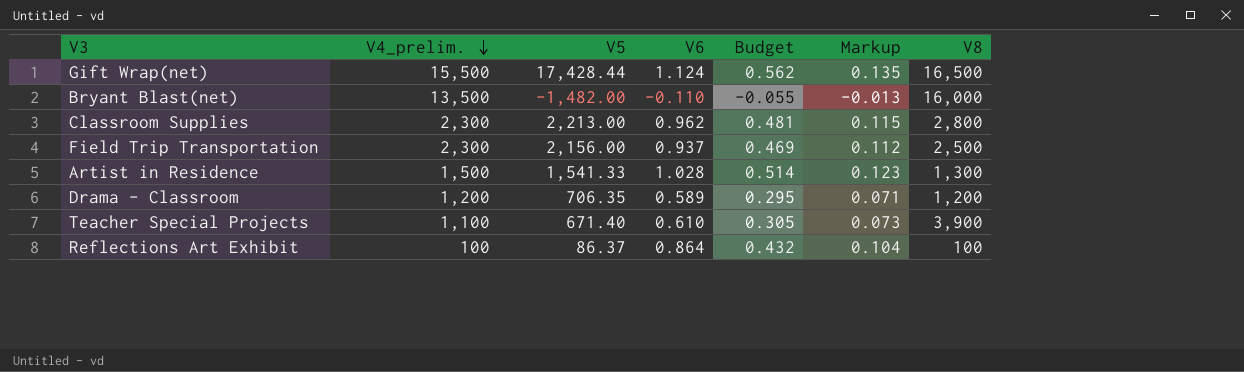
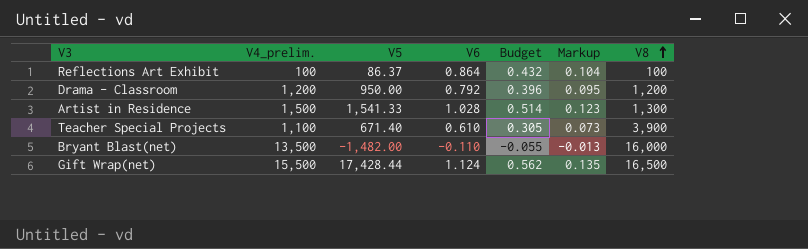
row order: V4_prelim. descending -> V8 ascending
row Classroom Supplies: 2,300 | 2,213.00 | 0.962 | 0.481 | 0.115 | 2,800 -> none
row Field Trip Transportation: 2,300 | 2,156.00 | 0.937 | 0.469 | 0.112 | 2,500 -> none
Drama - Classroom | V5: 706.35 -> 950.00
Drama - Classroom | V6: 0.589 -> 0.792
Drama - Classroom | Budget: 0.295 -> 0.396
Drama - Classroom | Markup: 0.071 -> 0.095

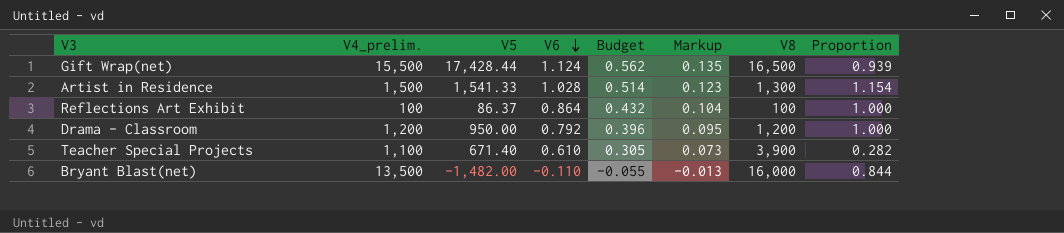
row order: V8 ascending -> V6 descending
column Proportion | formula: none -> [V4_prelim.] / [V8]

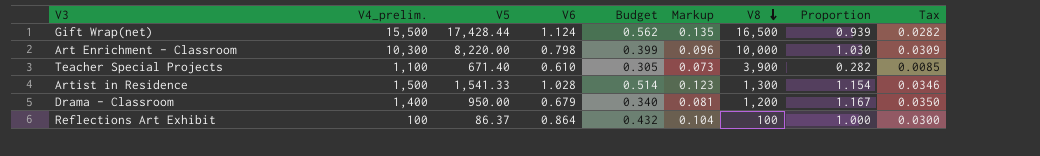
row order: V6 descending -> V8 descending
column Tax | formula: none -> [Proportion] * 0.03
row Bryant Blast(net): 13,500 | -1,482.00 | -0.110 | -0.055 | -0.013 | 16,000 | 0.844 -> none
row Art Enrichment - Classroom: none -> 10,300 | 8,220.00 | 0.798 | 0.399 | 0.096 | 10,000 | 1.030 | 0.0309
Drama - Classroom | V4_prelim.: 1,200 -> 1,400
Drama - Classroom | V6: 0.792 -> 0.679
Drama - Classroom | Budget: 0.396 -> 0.340
Drama - Classroom | Markup: 0.095 -> 0.081
Drama - Classroom | Proportion: 1.000 -> 1.167

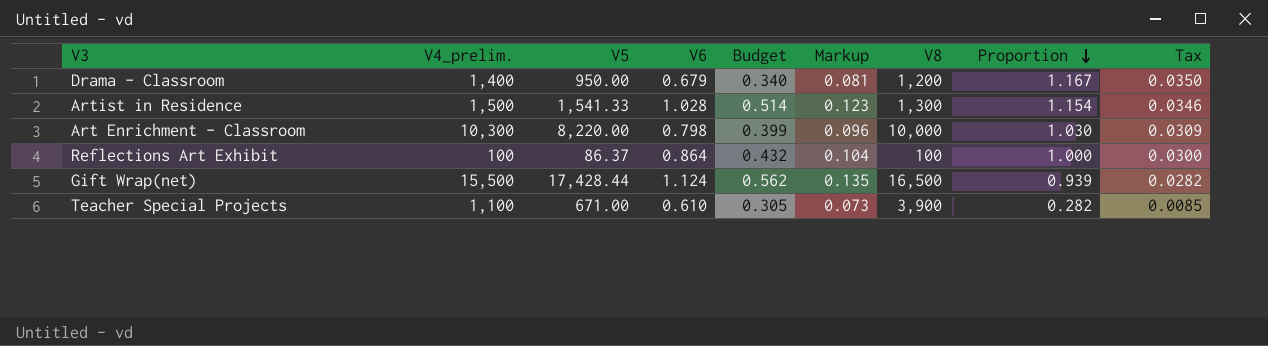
row order: V8 descending -> Proportion descending
Teacher Special Projects | V5: 671.40 -> 671.00

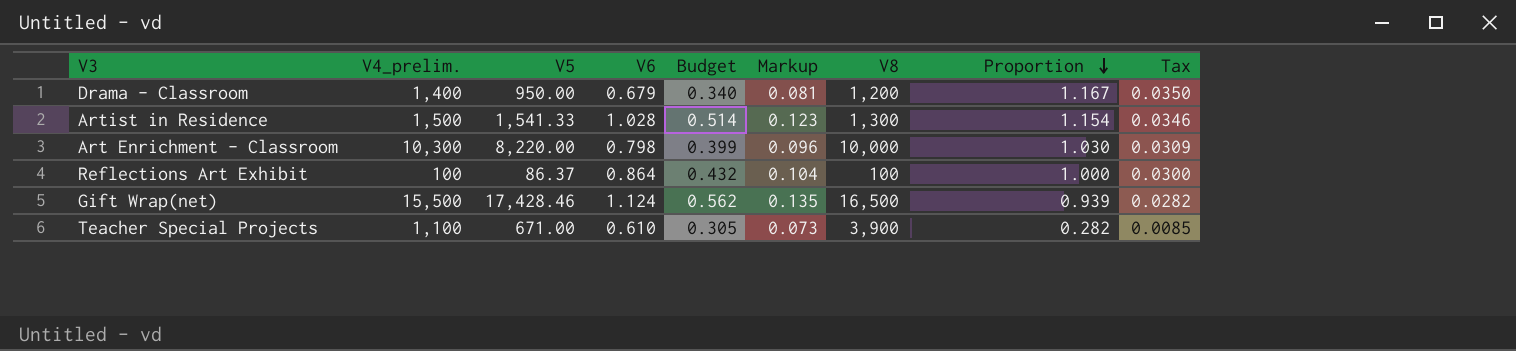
Gift Wrap(net) | V5: 17,428.44 -> 17,428.46

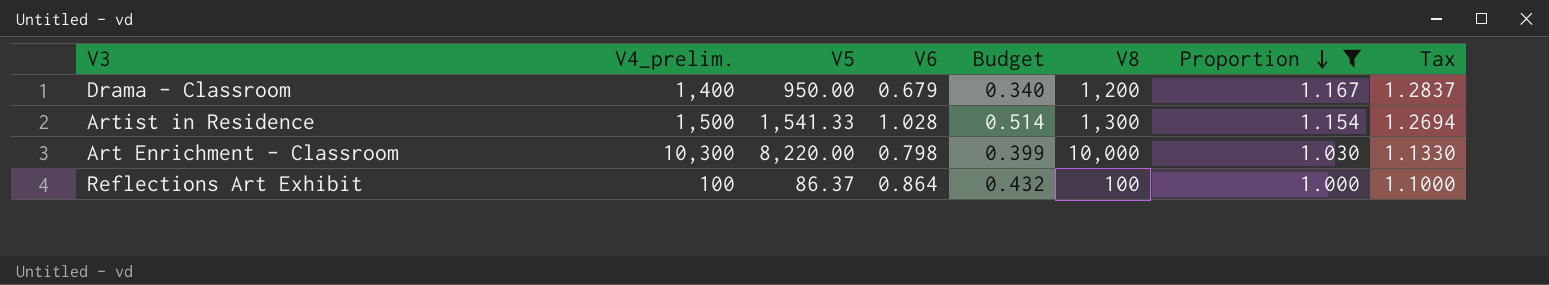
filter: none -> Proportion >= 1.000
column Markup | formula: [V6] * 0.12 -> none
column Tax | formula: [Proportion] * 0.03 -> [Proportion] * 1.1

